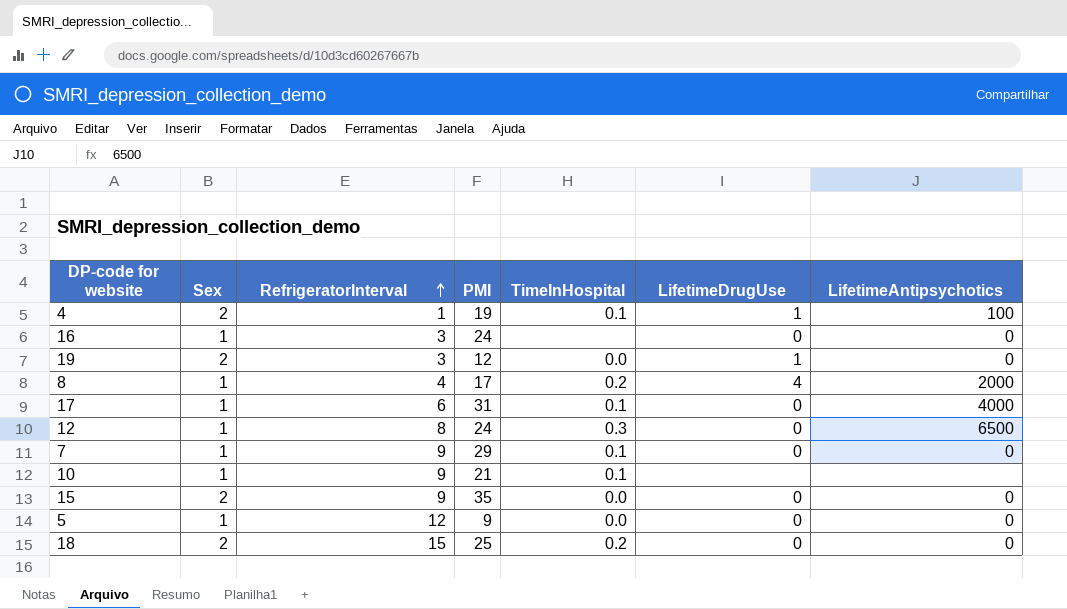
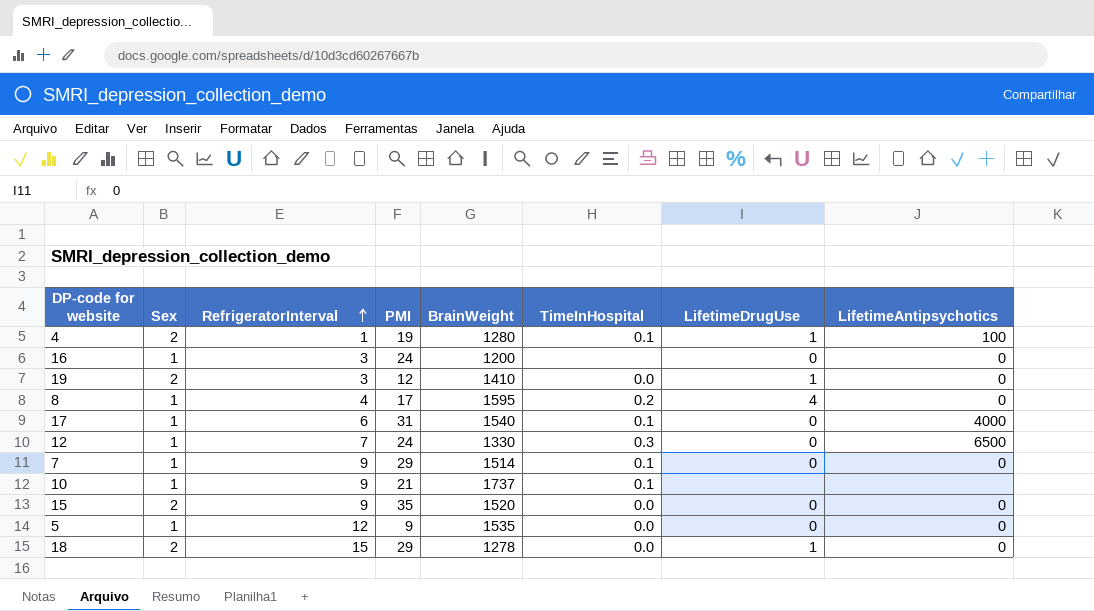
column BrainWeight | position: none -> 5
8 | LifetimeAntipsychotics: 2000 -> 0
12 | RefrigeratorInterval: 8 -> 7
18 | PMI: 25 -> 29
18 | TimeInHospital: 0.2 -> 0.0
18 | LifetimeDrugUse: 0 -> 1

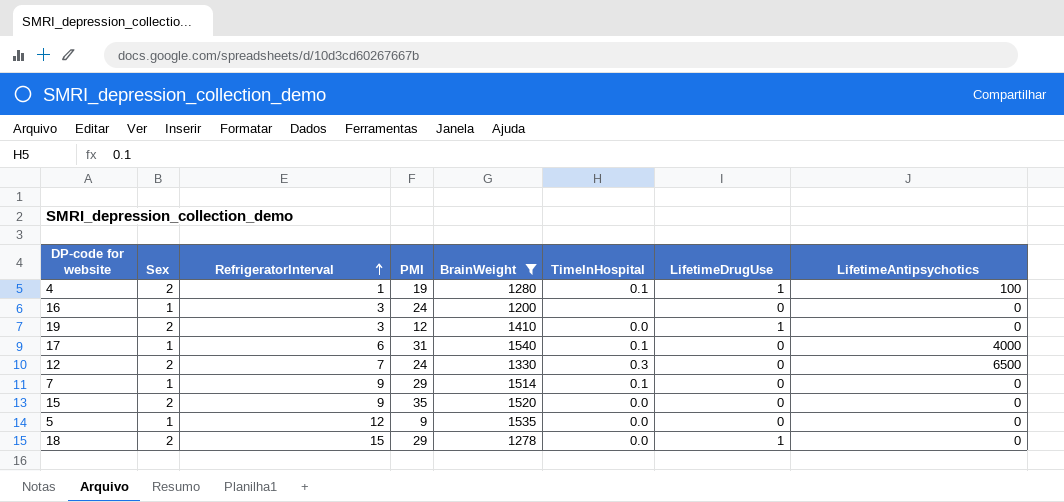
filter: none -> BrainWeight <= 1540
12 | Sex: 1 -> 2

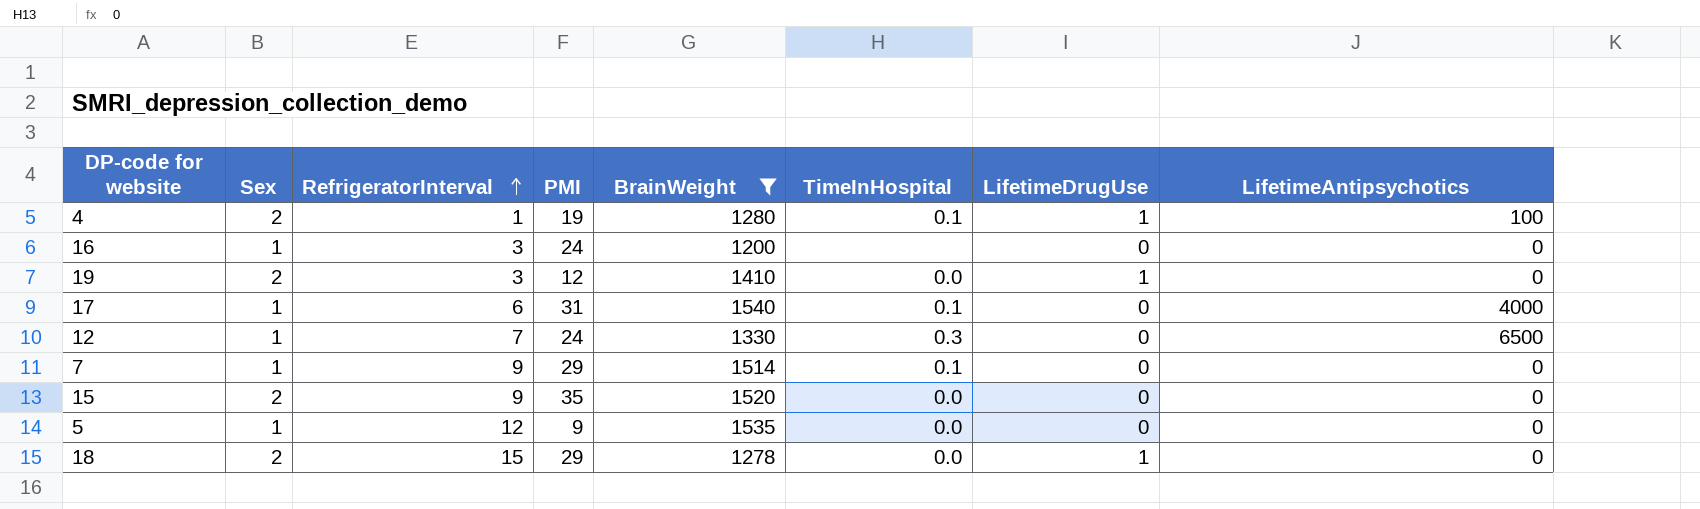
12 | Sex: 2 -> 1

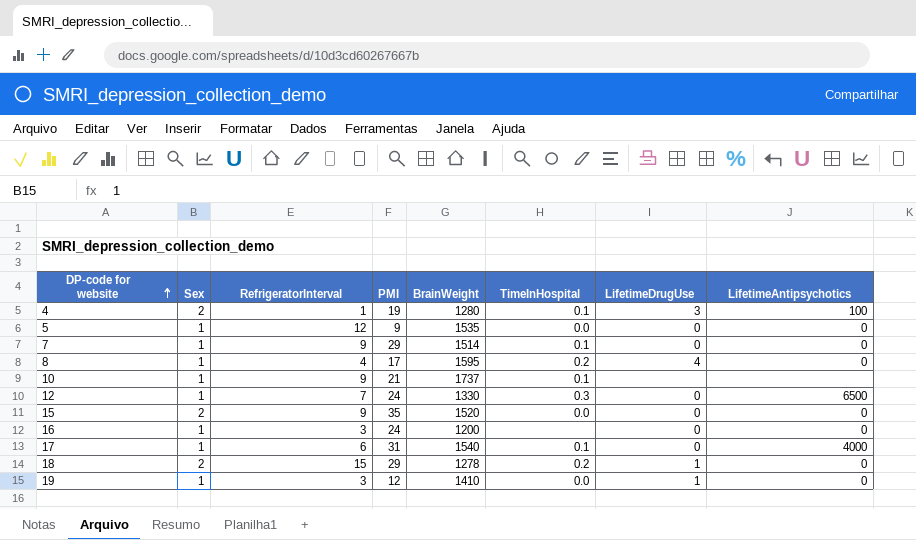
filter: BrainWeight <= 1540 -> none
row order: RefrigeratorInterval ascending -> DP-code for website ascending
4 | LifetimeDrugUse: 1 -> 3
18 | TimeInHospital: 0.0 -> 0.2
19 | Sex: 2 -> 1

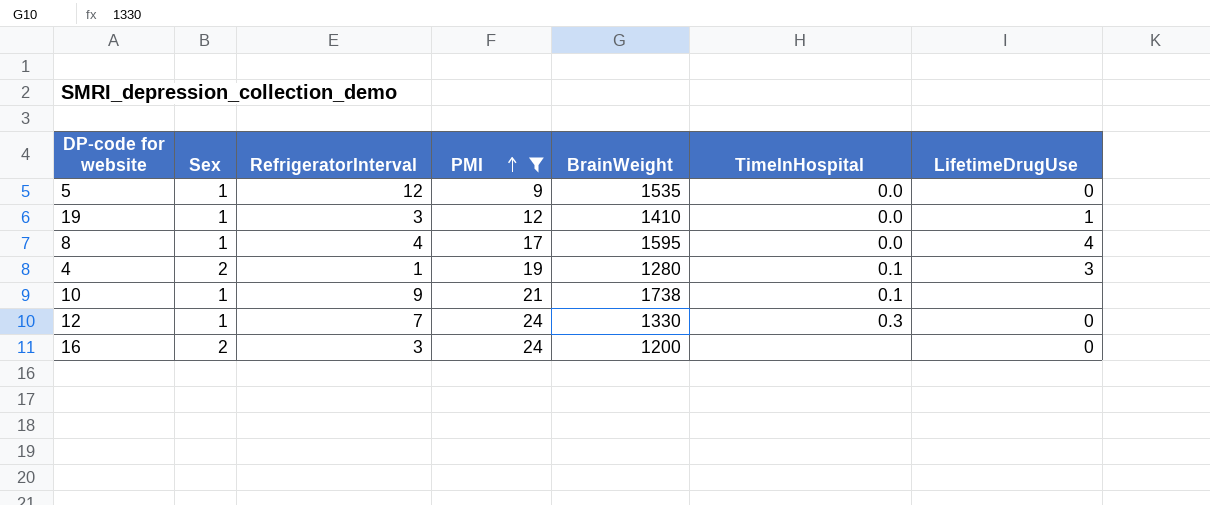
filter: none -> PMI <= 24
row order: DP-code for website ascending -> PMI ascending
column LifetimeAntipsychotics | position: 8 -> none
8 | TimeInHospital: 0.2 -> 0.0
10 | BrainWeight: 1737 -> 1738
16 | Sex: 1 -> 2

